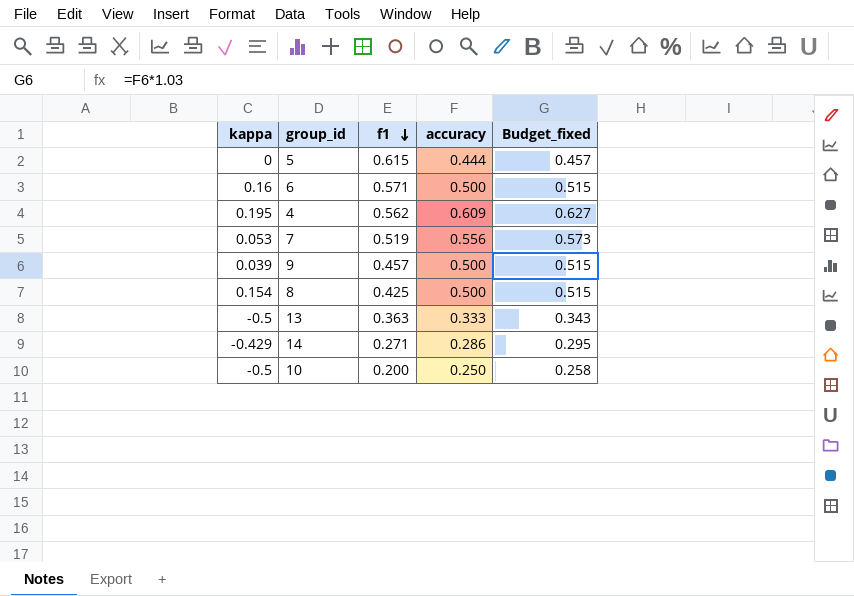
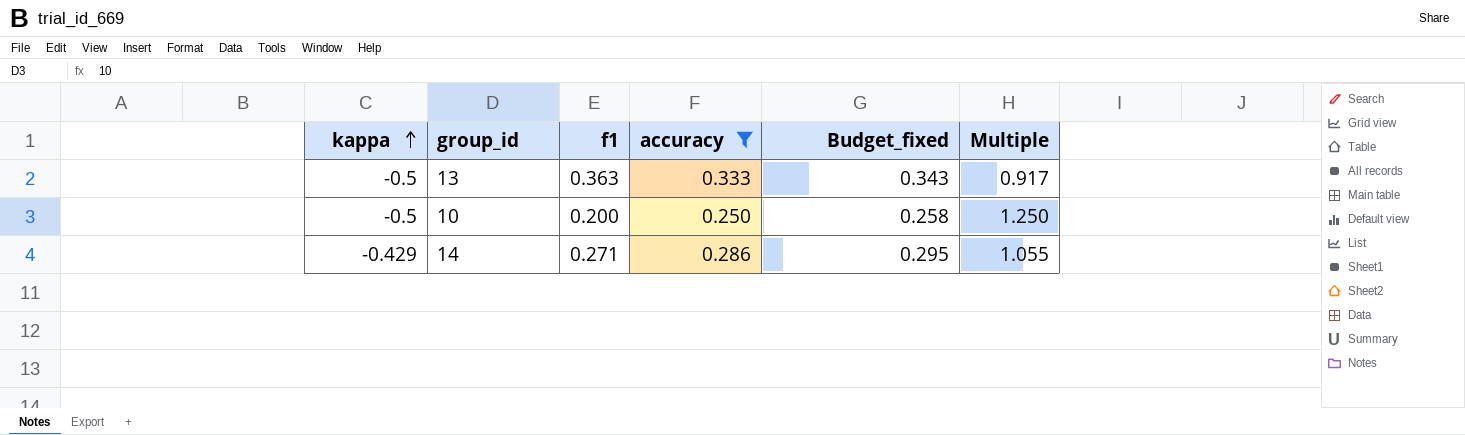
filter: none -> accuracy <= 0.333
row order: f1 descending -> kappa ascending
column Multiple | formula: none -> [accuracy] / [f1]

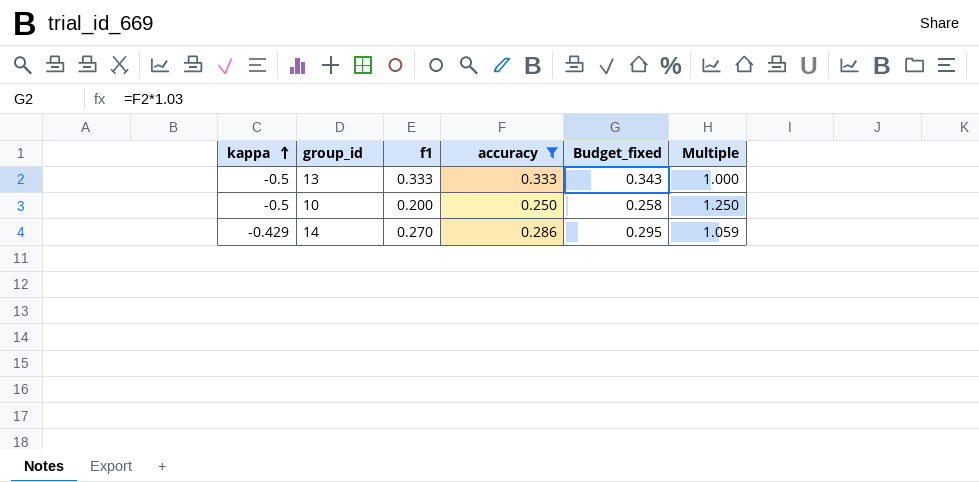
13 | f1: 0.363 -> 0.333
13 | Multiple: 0.917 -> 1.000
14 | f1: 0.271 -> 0.270
14 | Multiple: 1.055 -> 1.059

